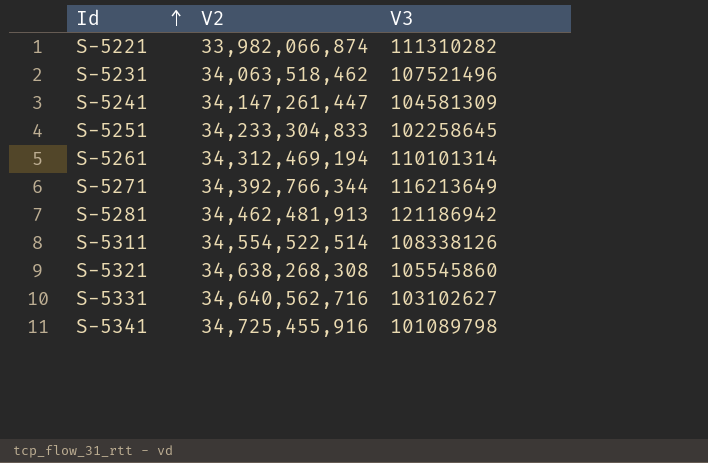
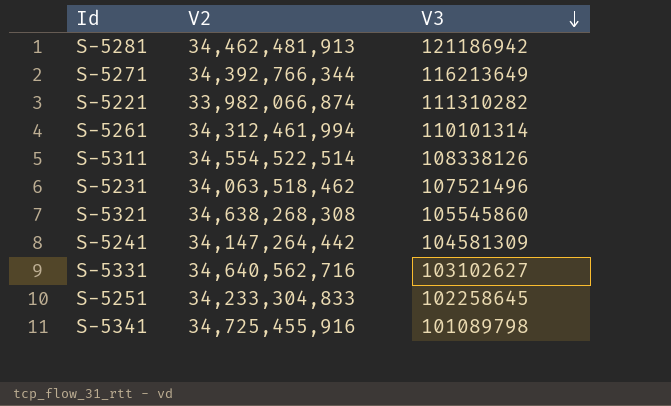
row order: Id ascending -> V3 descending
S-5261 | V2: 34,312,469,194 -> 34,312,461,994
S-5241 | V2: 34,147,261,447 -> 34,147,264,442

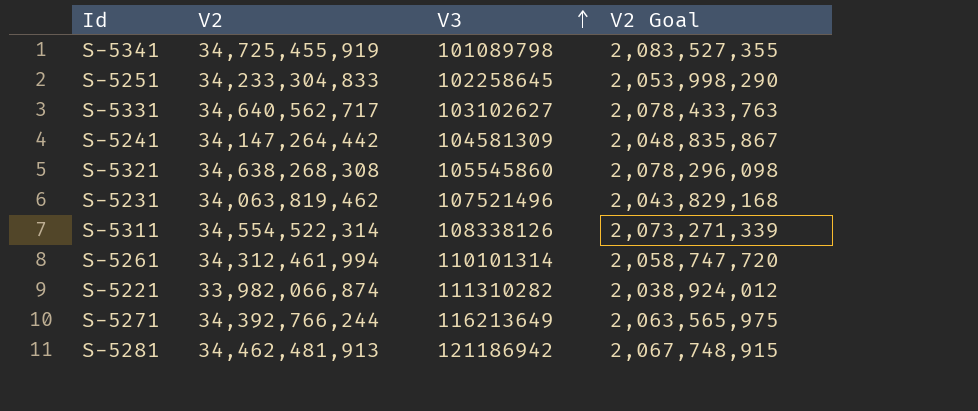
row order: V3 descending -> V3 ascending
column V2 Goal | formula: none -> [V2] * 0.06
S-5341 | V2: 34,725,455,916 -> 34,725,455,919
S-5331 | V2: 34,640,562,716 -> 34,640,562,717
S-5231 | V2: 34,063,518,462 -> 34,063,819,462
S-5311 | V2: 34,554,522,514 -> 34,554,522,314
S-5271 | V2: 34,392,766,344 -> 34,392,766,244

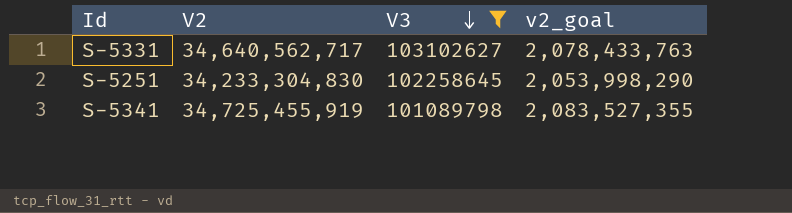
filter: none -> V3 <= 103102627
row order: V3 ascending -> V3 descending
column name: V2 Goal -> v2_goal
S-5251 | V2: 34,233,304,833 -> 34,233,304,830

